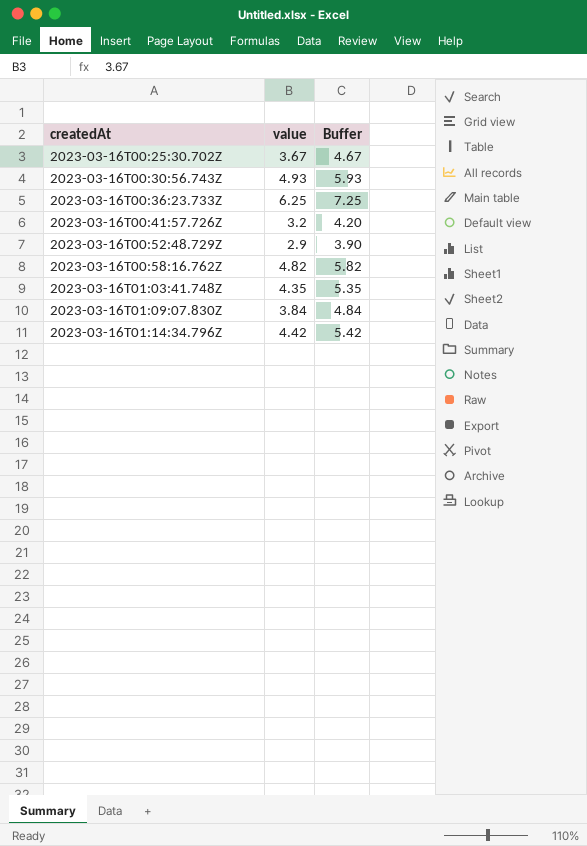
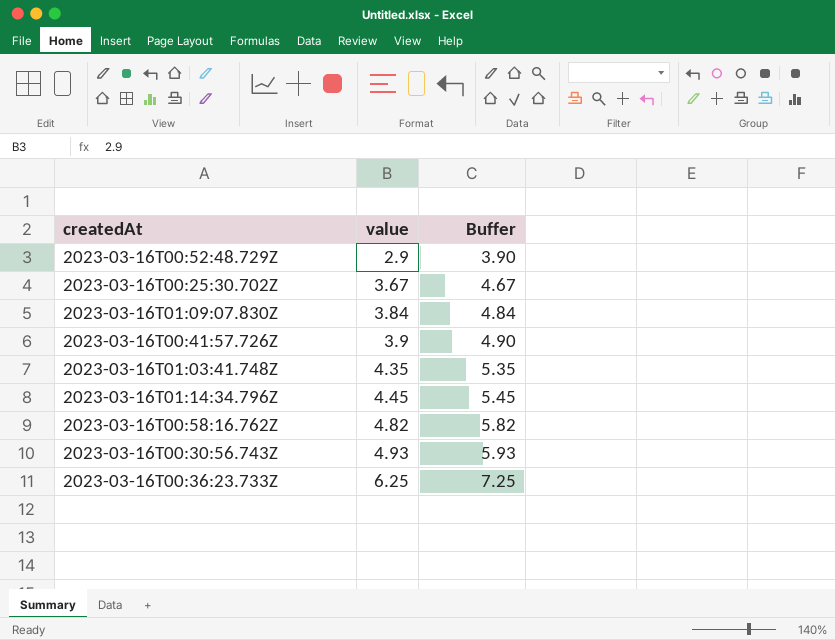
row order: createdAt ascending -> value ascending
2023-03-16T00:41:57.726Z | value: 3.2 -> 3.9
2023-03-16T00:41:57.726Z | Buffer: 4.20 -> 4.90
2023-03-16T01:14:34.796Z | value: 4.42 -> 4.45
2023-03-16T01:14:34.796Z | Buffer: 5.42 -> 5.45

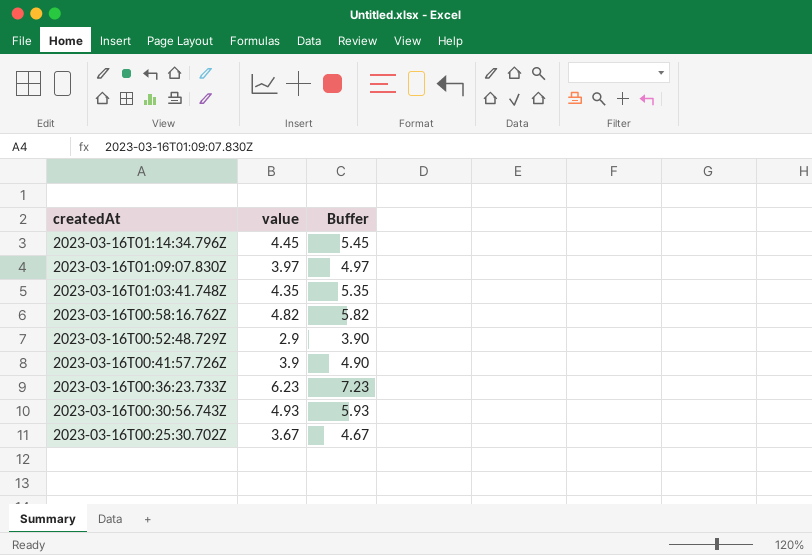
row order: value ascending -> createdAt descending
2023-03-16T01:09:07.830Z | value: 3.84 -> 3.97
2023-03-16T01:09:07.830Z | Buffer: 4.84 -> 4.97
2023-03-16T00:36:23.733Z | value: 6.25 -> 6.23
2023-03-16T00:36:23.733Z | Buffer: 7.25 -> 7.23

